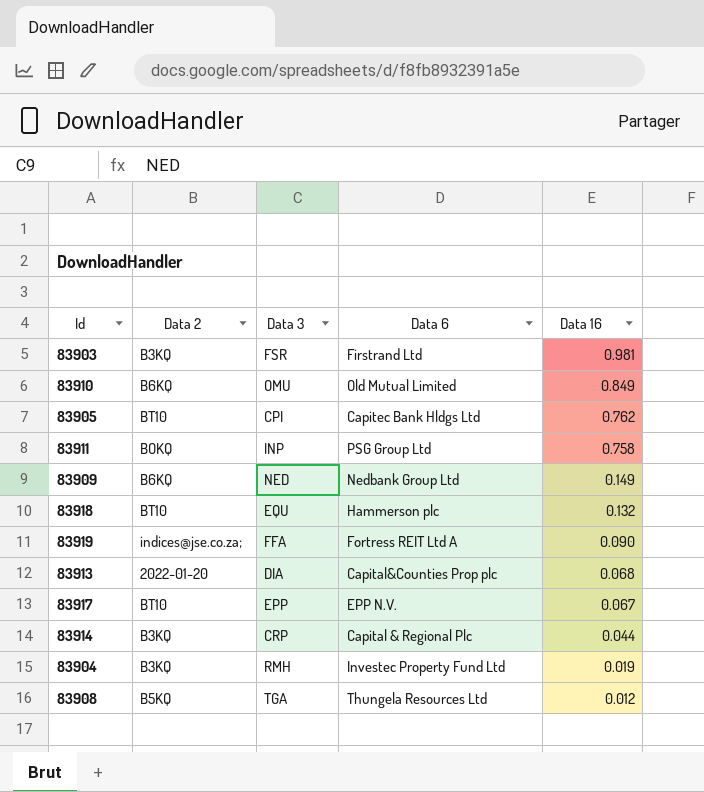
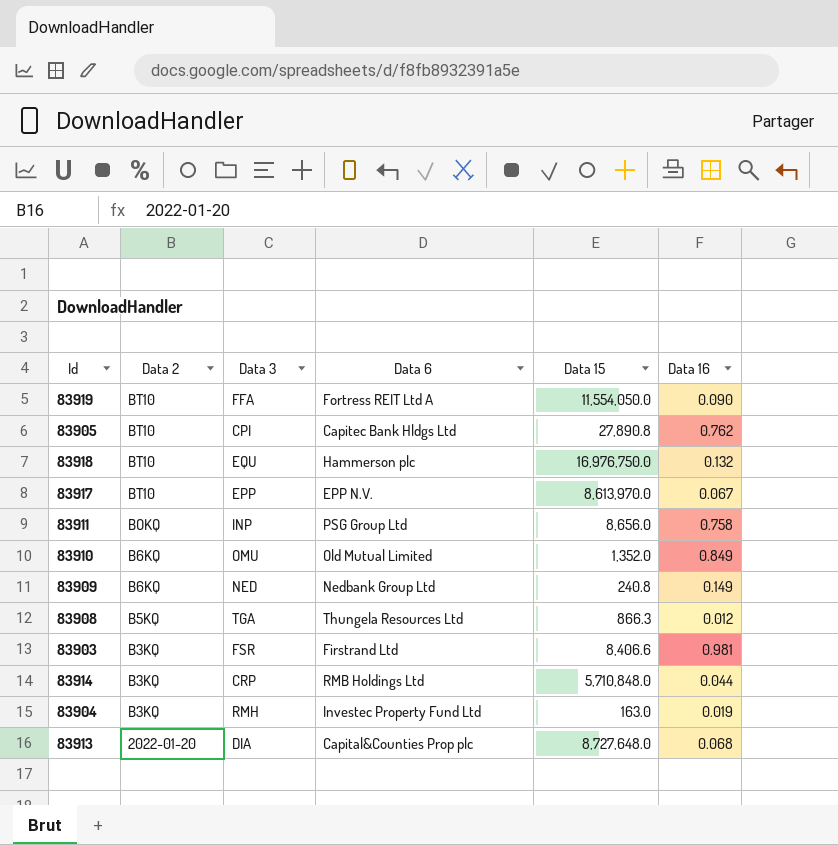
row order: Data 16 descending -> Data 2 descending
column Data 15 | position: none -> 5
83919 | Data 2: indices@jse.co.za; -> BT10
83914 | Data 6: Capital & Regional Plc -> RMB Holdings Ltd

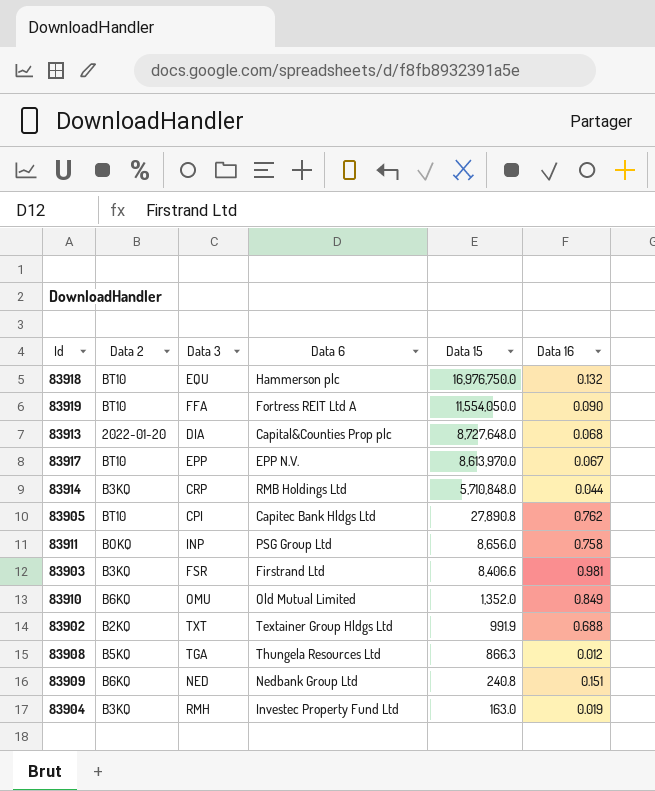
row order: Data 2 descending -> Data 15 descending
row 83902: none -> B2KQ | TXT | Textainer Group Hldgs Ltd | 991.9 | 0.688
83909 | Data 16: 0.149 -> 0.151

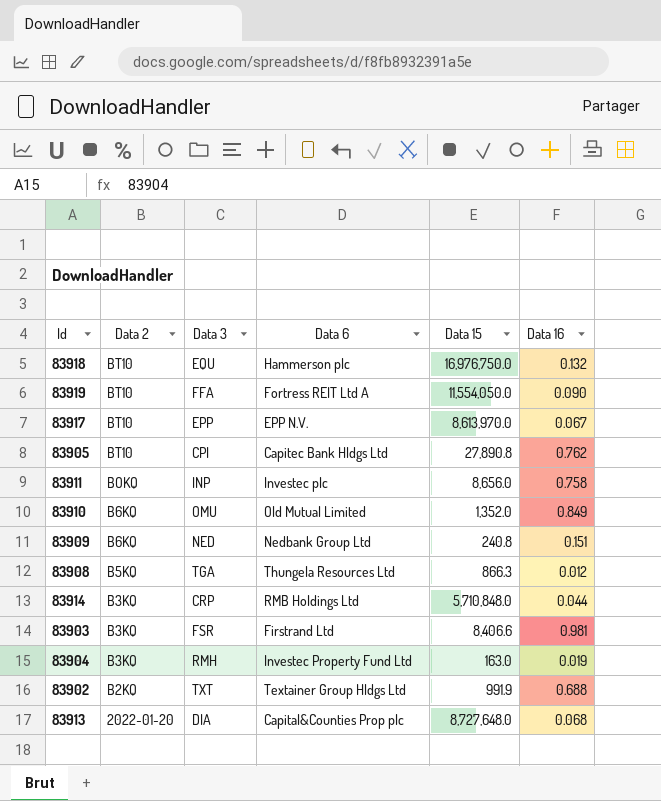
row order: Data 15 descending -> Data 2 descending
83911 | Data 6: PSG Group Ltd -> Investec plc

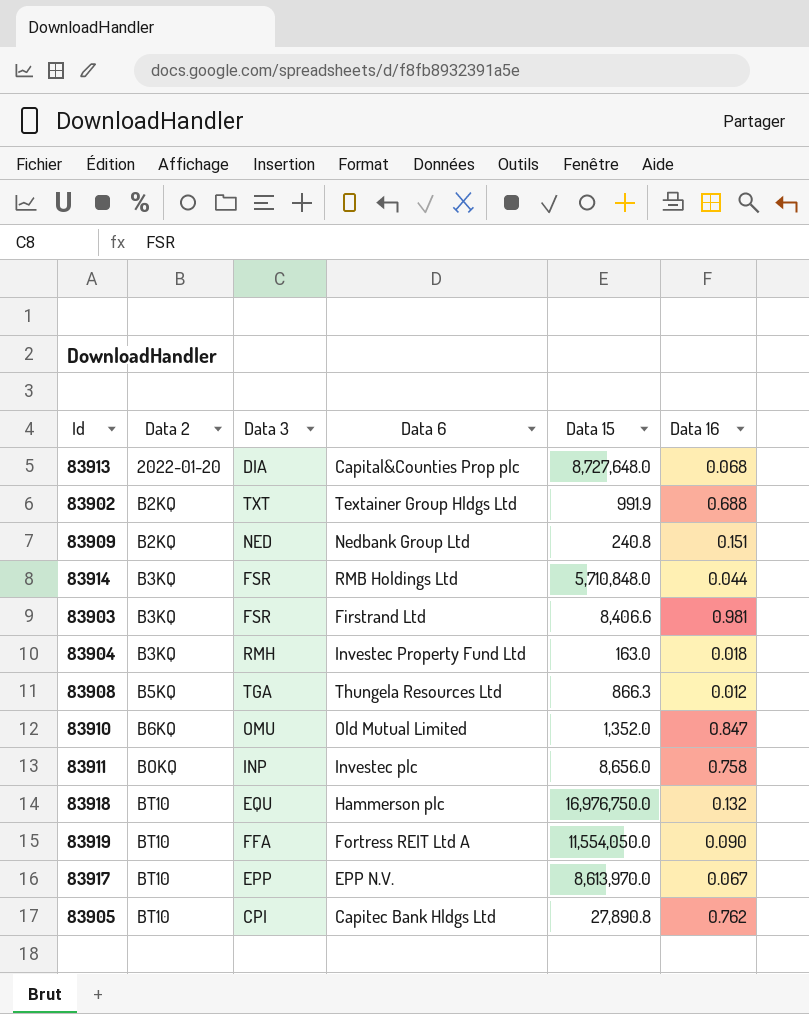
row order: Data 2 descending -> Data 2 ascending
83909 | Data 2: B6KQ -> B2KQ
83914 | Data 3: CRP -> FSR
83904 | Data 16: 0.019 -> 0.018
83910 | Data 16: 0.849 -> 0.847

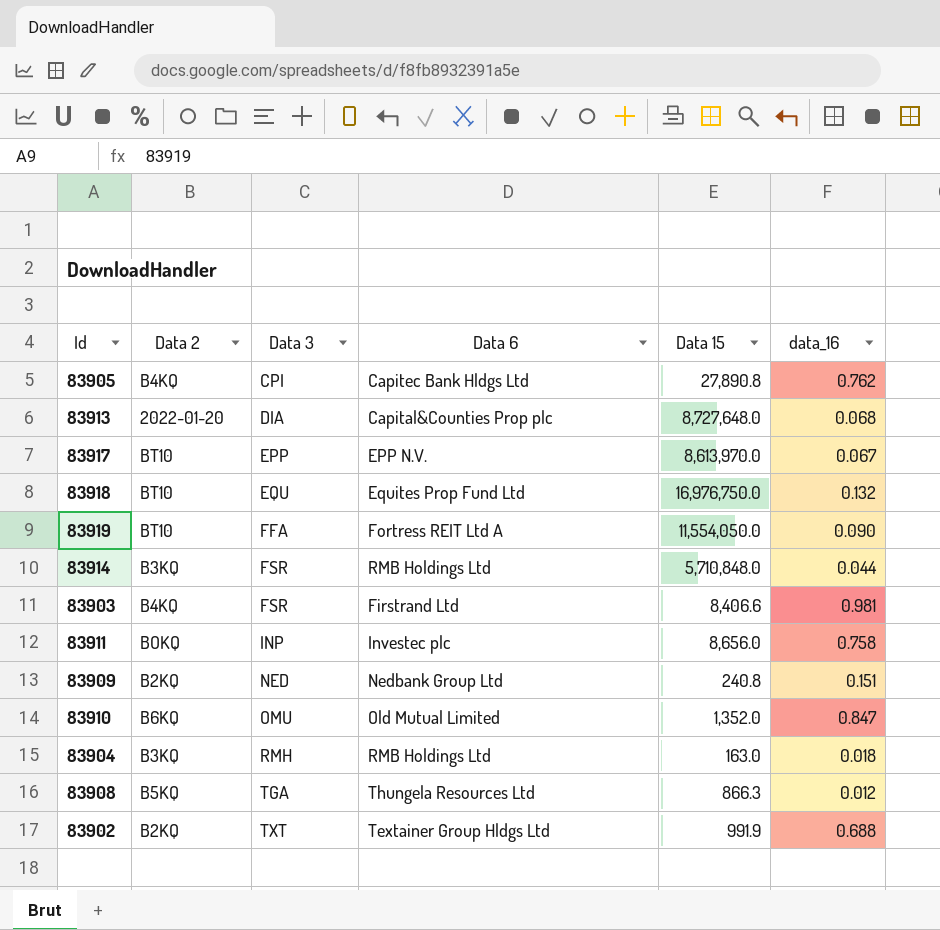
row order: Data 2 ascending -> Data 3 ascending
column name: Data 16 -> data_16
83905 | Data 2: BT10 -> B4KQ
83918 | Data 6: Hammerson plc -> Equites Prop Fund Ltd
83903 | Data 2: B3KQ -> B4KQ
83904 | Data 6: Investec Property Fund Ltd -> RMB Holdings Ltd

